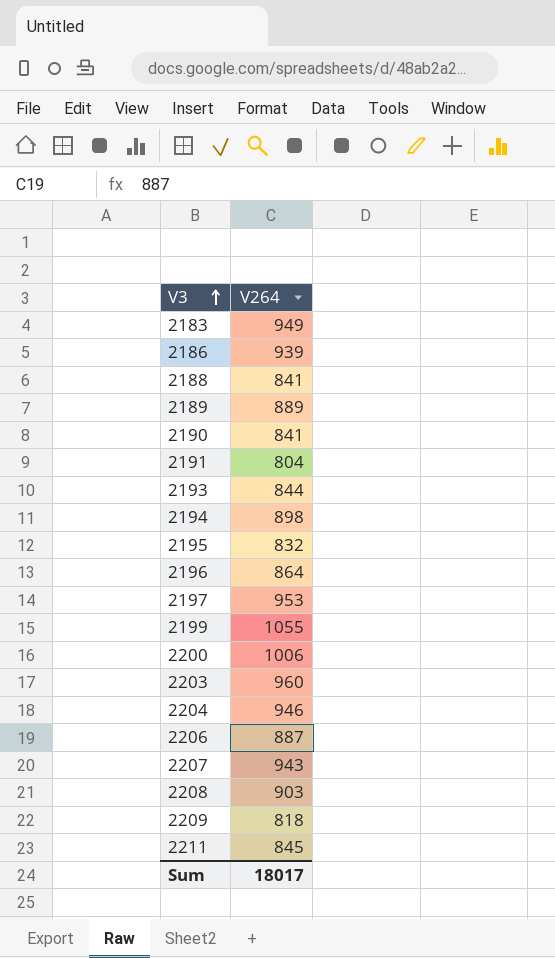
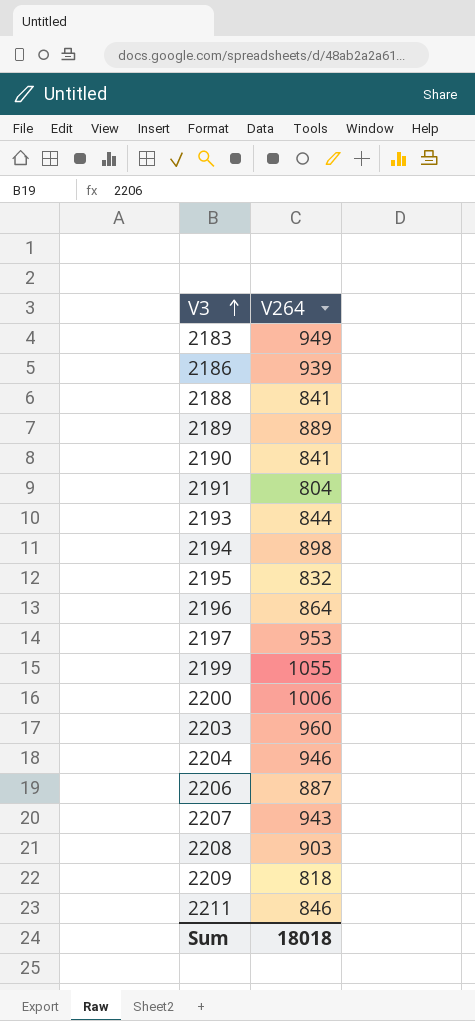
2211 | V264: 845 -> 846
Sum | V264: 18017 -> 18018

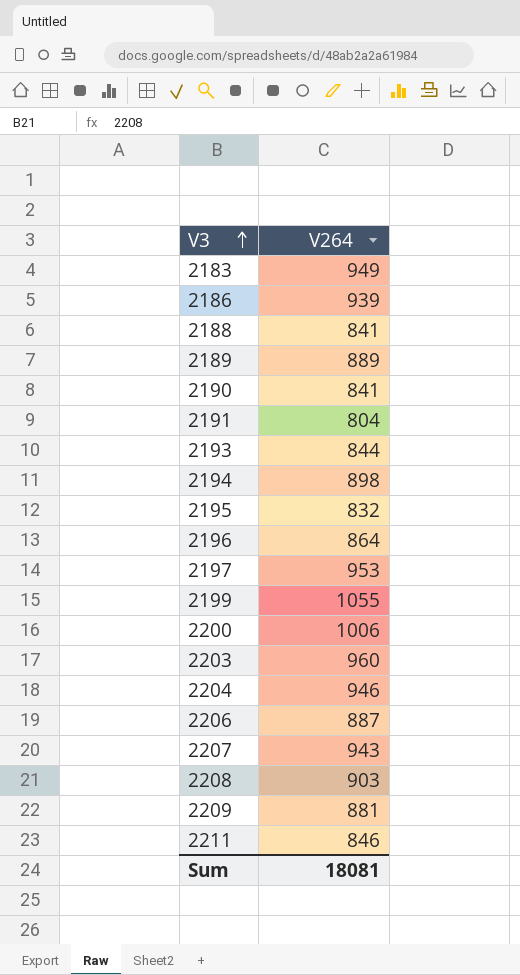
2209 | V264: 818 -> 881
Sum | V264: 18018 -> 18081

